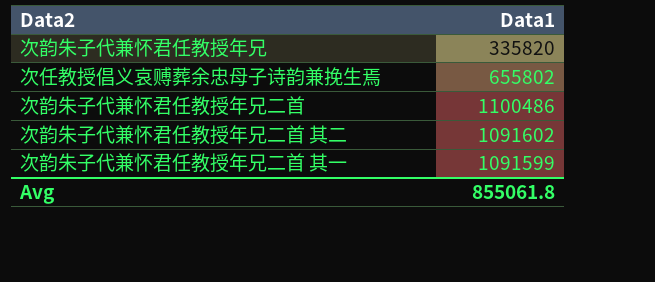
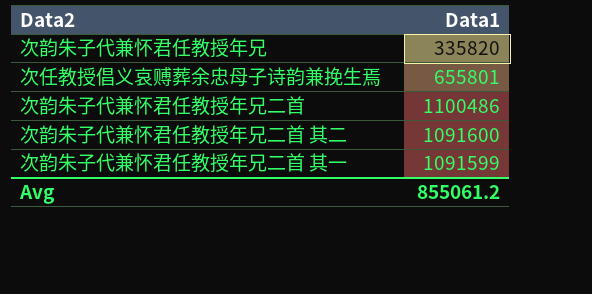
次任教授倡义哀赙葬余忠母子诗韵兼挽生焉 | Data1: 655802 -> 655801
次韵朱子代兼怀君任教授年兄二首 其二 | Data1: 1091602 -> 1091600
Avg | Data1: 855061.8 -> 855061.2

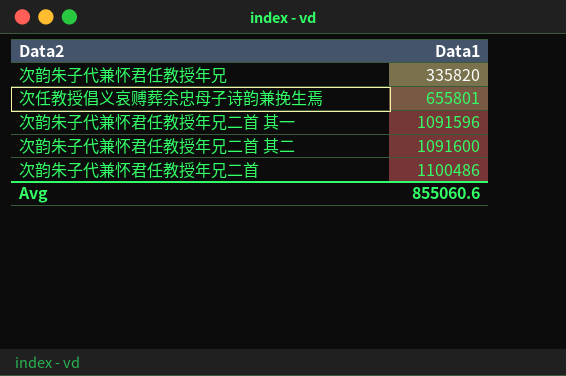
row order: none -> Data1 ascending
次韵朱子代兼怀君任教授年兄二首 其一 | Data1: 1091599 -> 1091596
Avg | Data1: 855061.2 -> 855060.6

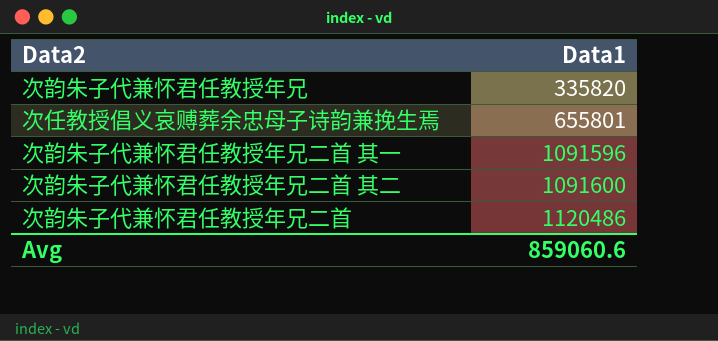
次韵朱子代兼怀君任教授年兄二首 | Data1: 1100486 -> 1120486
Avg | Data1: 855060.6 -> 859060.6

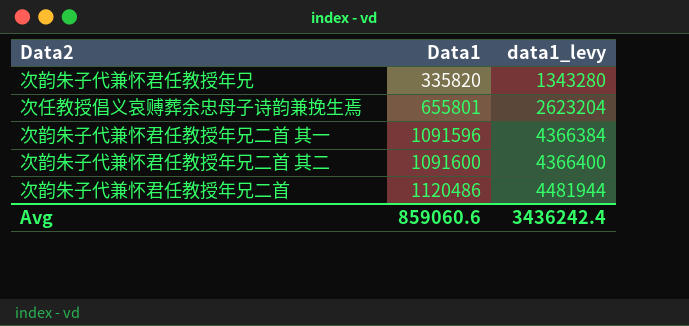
column data1_levy | formula: none -> [Data1] * 4

